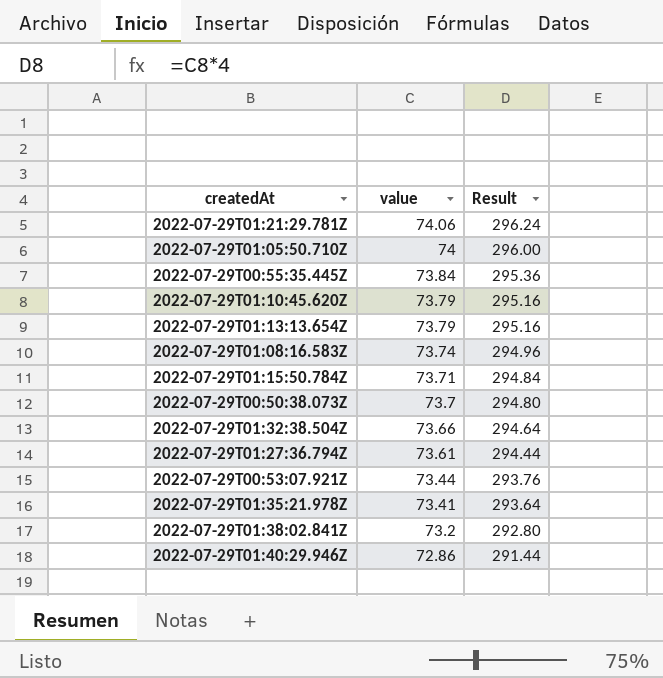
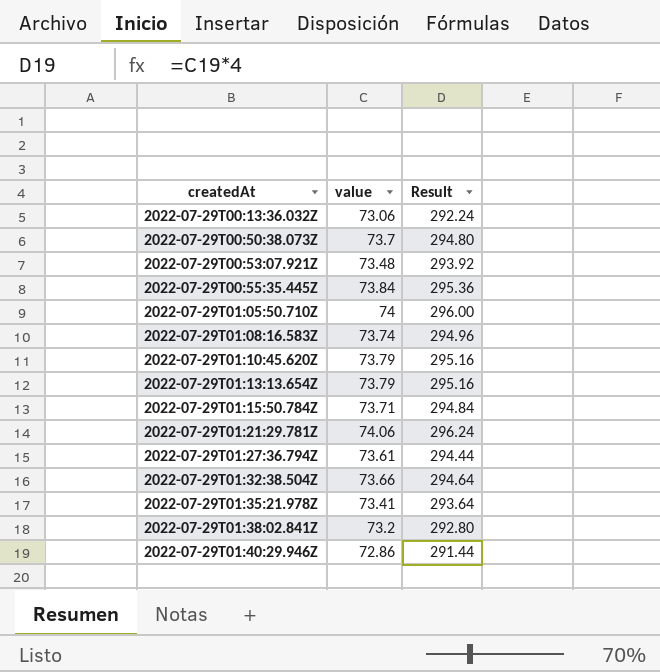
row order: value descending -> createdAt ascending
row 2022-07-29T00:13:36.032Z: none -> 73.06 | 292.24
2022-07-29T00:53:07.921Z | value: 73.44 -> 73.48
2022-07-29T00:53:07.921Z | Result: 293.76 -> 293.92

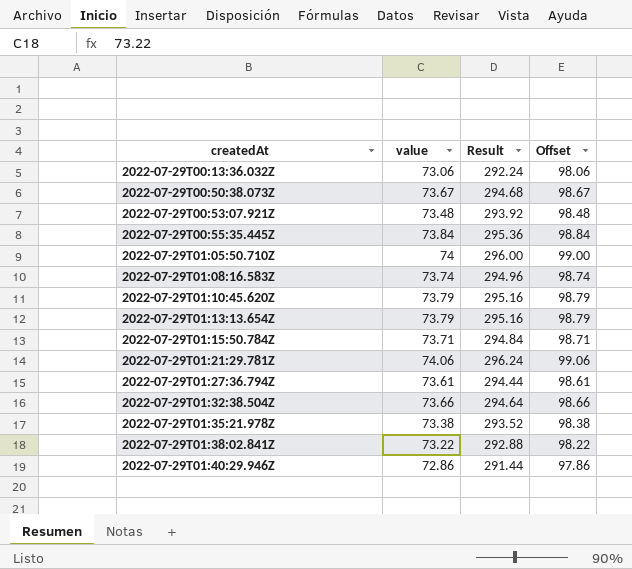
column Offset | formula: none -> [value] + 25
2022-07-29T00:50:38.073Z | value: 73.7 -> 73.67
2022-07-29T00:50:38.073Z | Result: 294.80 -> 294.68
2022-07-29T01:35:21.978Z | value: 73.41 -> 73.38
2022-07-29T01:35:21.978Z | Result: 293.64 -> 293.52
2022-07-29T01:38:02.841Z | value: 73.2 -> 73.22
2022-07-29T01:38:02.841Z | Result: 292.80 -> 292.88

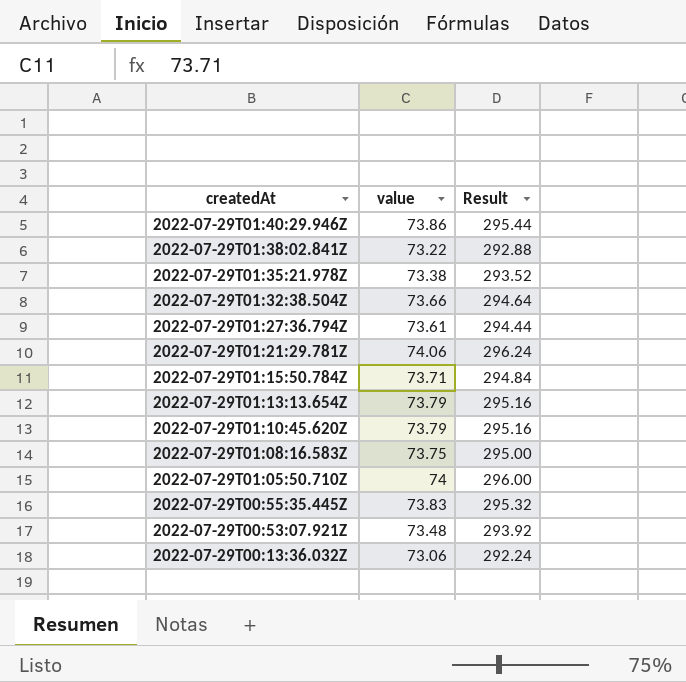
row order: createdAt ascending -> createdAt descending
column Offset | formula: [value] + 25 -> none
row 2022-07-29T00:50:38.073Z: 73.67 | 294.68 | 98.67 -> none
2022-07-29T01:40:29.946Z | value: 72.86 -> 73.86
2022-07-29T01:40:29.946Z | Result: 291.44 -> 295.44
2022-07-29T01:08:16.583Z | value: 73.74 -> 73.75
2022-07-29T01:08:16.583Z | Result: 294.96 -> 295.00
2022-07-29T00:55:35.445Z | value: 73.84 -> 73.83
2022-07-29T00:55:35.445Z | Result: 295.36 -> 295.32

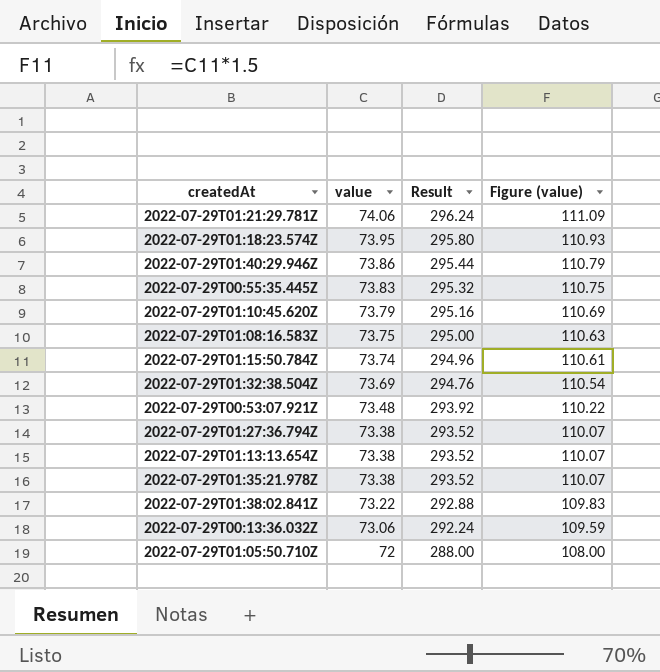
row order: createdAt descending -> value descending
column Figure (value) | formula: none -> [value] * 1.5
row 2022-07-29T01:18:23.574Z: none -> 73.95 | 295.80 | 110.93
2022-07-29T01:15:50.784Z | value: 73.71 -> 73.74
2022-07-29T01:15:50.784Z | Result: 294.84 -> 294.96
2022-07-29T01:32:38.504Z | value: 73.66 -> 73.69
2022-07-29T01:32:38.504Z | Result: 294.64 -> 294.76
2022-07-29T01:27:36.794Z | value: 73.61 -> 73.38
2022-07-29T01:27:36.794Z | Result: 294.44 -> 293.52
2022-07-29T01:13:13.654Z | value: 73.79 -> 73.38
2022-07-29T01:13:13.654Z | Result: 295.16 -> 293.52
2022-07-29T01:05:50.710Z | value: 74 -> 72
2022-07-29T01:05:50.710Z | Result: 296.00 -> 288.00

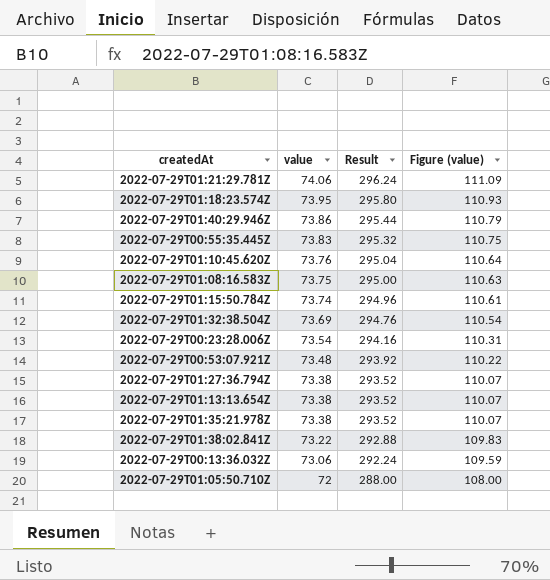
2022-07-29T01:10:45.620Z | value: 73.79 -> 73.76
2022-07-29T01:10:45.620Z | Result: 295.16 -> 295.04
2022-07-29T01:10:45.620Z | Figure (value): 110.69 -> 110.64
row 2022-07-29T00:23:28.006Z: none -> 73.54 | 294.16 | 110.31

